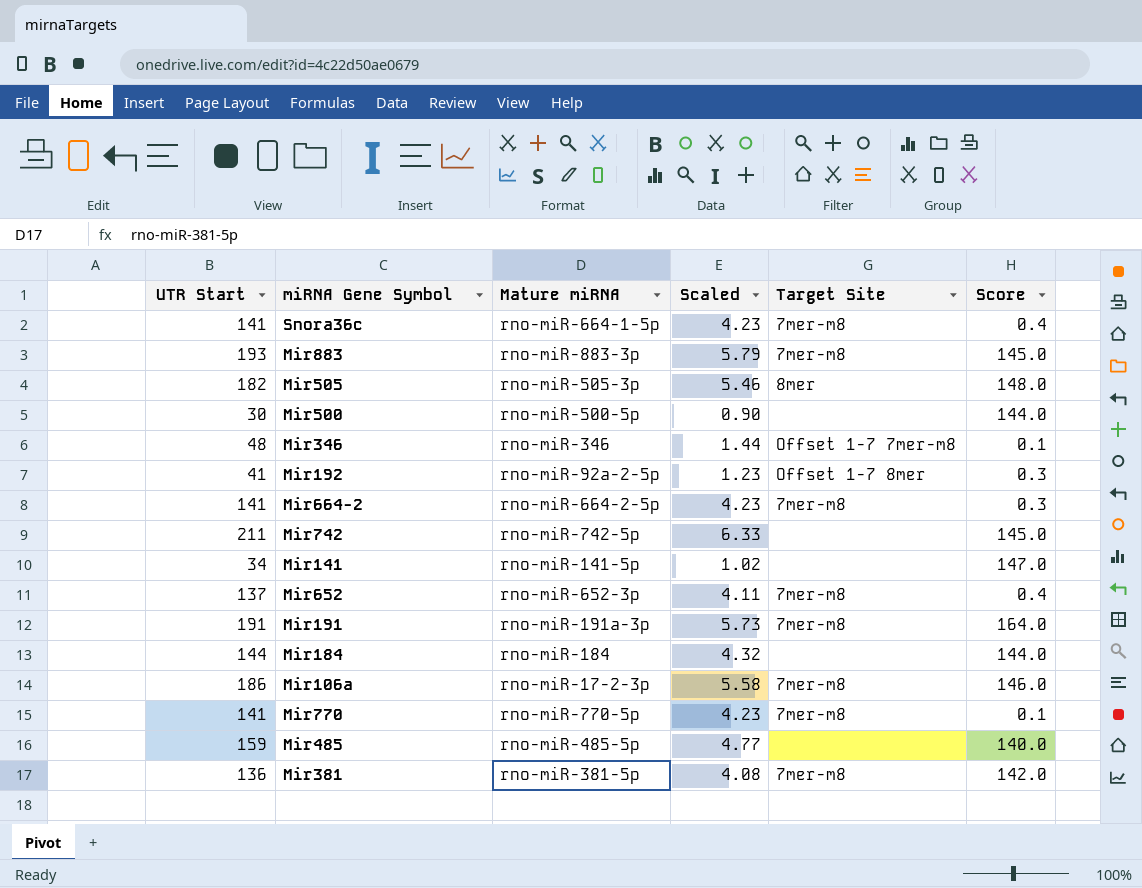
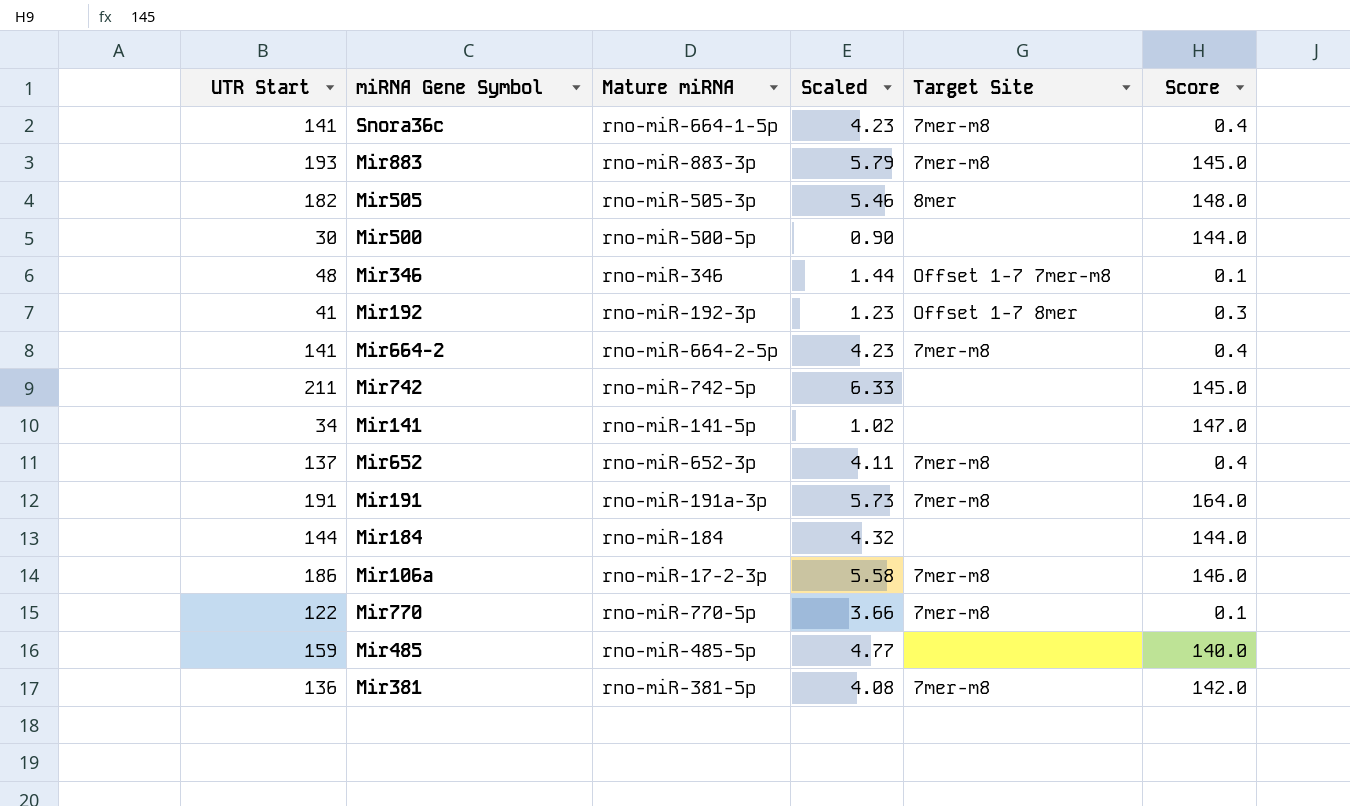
Mir192 | Mature miRNA: rno-miR-92a-2-5p -> rno-miR-192-3p
Mir664-2 | Score: 0.3 -> 0.4
Mir770 | UTR Start: 141 -> 122
Mir770 | Scaled: 4.23 -> 3.66

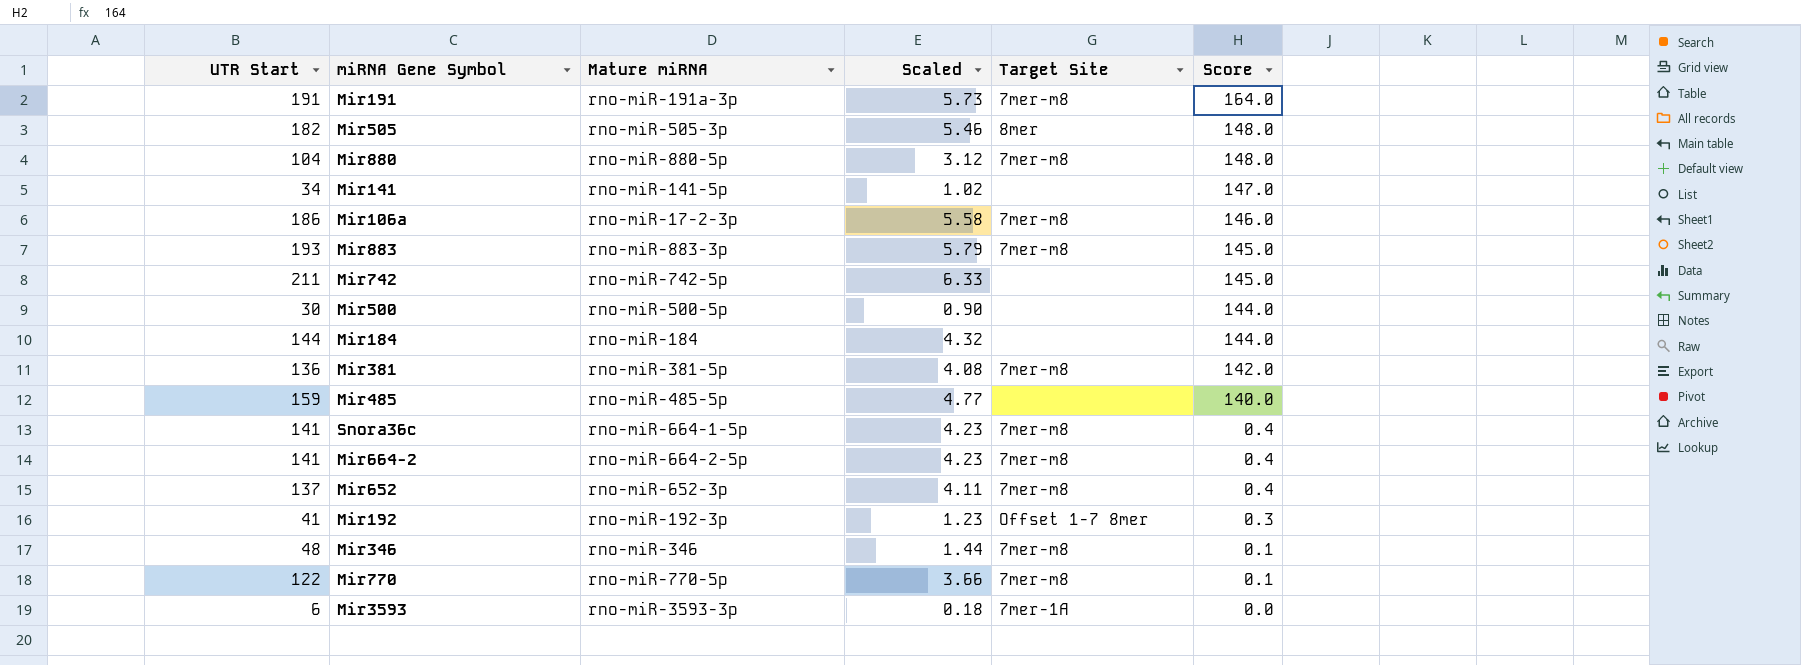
row order: none -> Score descending
row Mir880: none -> 104 | rno-miR-880-5p | 3.12 | 7mer-m8 | 148.0
Mir346 | Target Site: Offset 1-7 7mer-m8 -> 7mer-m8
row Mir3593: none -> 6 | rno-miR-3593-3p | 0.18 | 7mer-1A | 0.0

